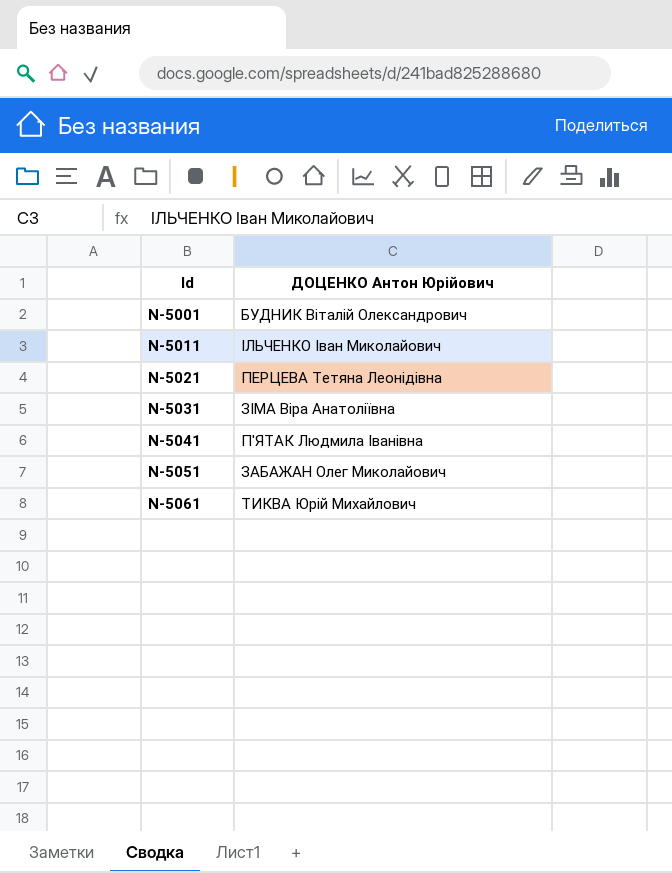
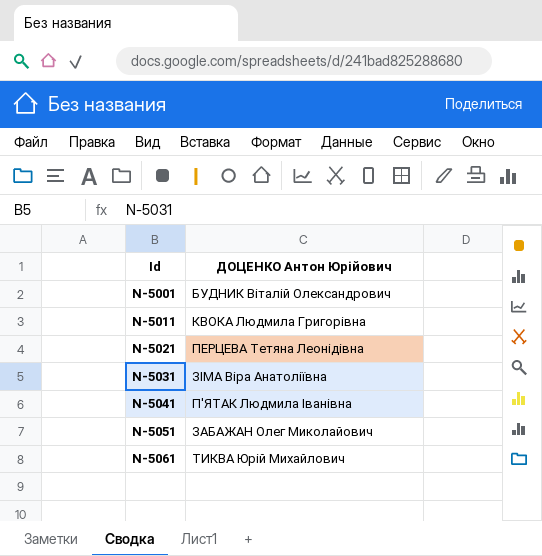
N-5011 | ДОЦЕНКО Антон Юрійович: ІЛЬЧЕНКО Іван Миколайович -> КВОКА Людмила Григорівна

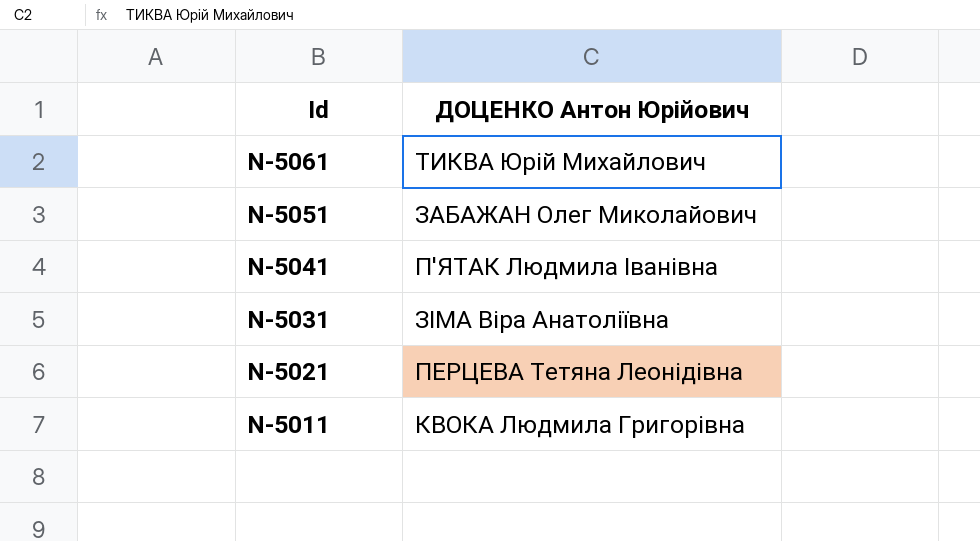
row order: Id ascending -> Id descending
row N-5001: БУДНИК Віталій Олександрович -> none

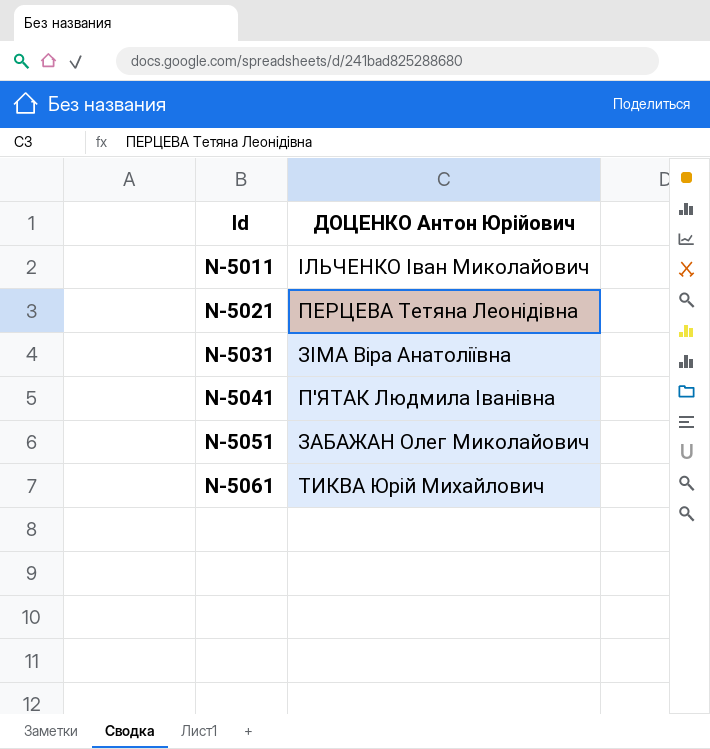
row order: Id descending -> Id ascending
N-5011 | ДОЦЕНКО Антон Юрійович: КВОКА Людмила Григорівна -> ІЛЬЧЕНКО Іван Миколайович

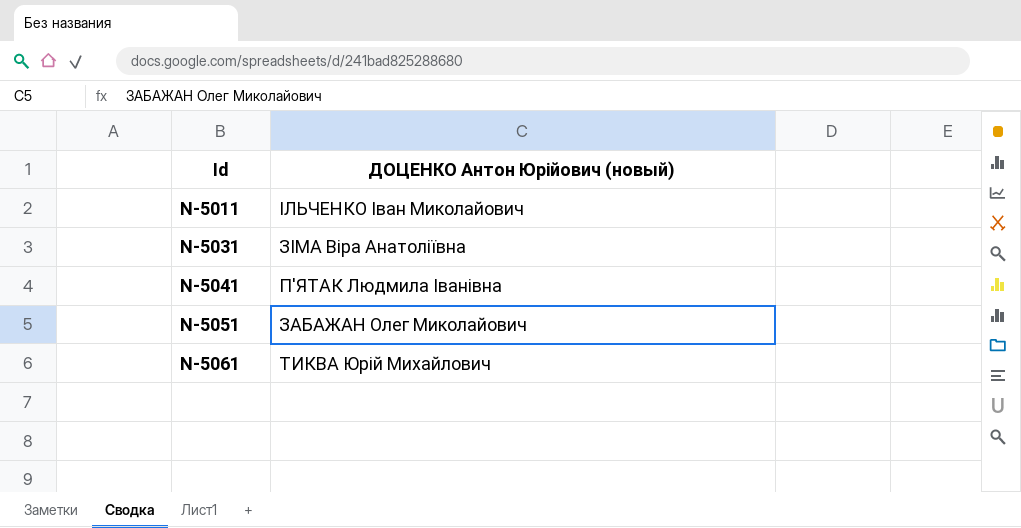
column name: ДОЦЕНКО Антон Юрійович -> ДОЦЕНКО Антон Юрійович (новый)
row N-5021: ПЕРЦЕВА Тетяна Леонідівна -> none

